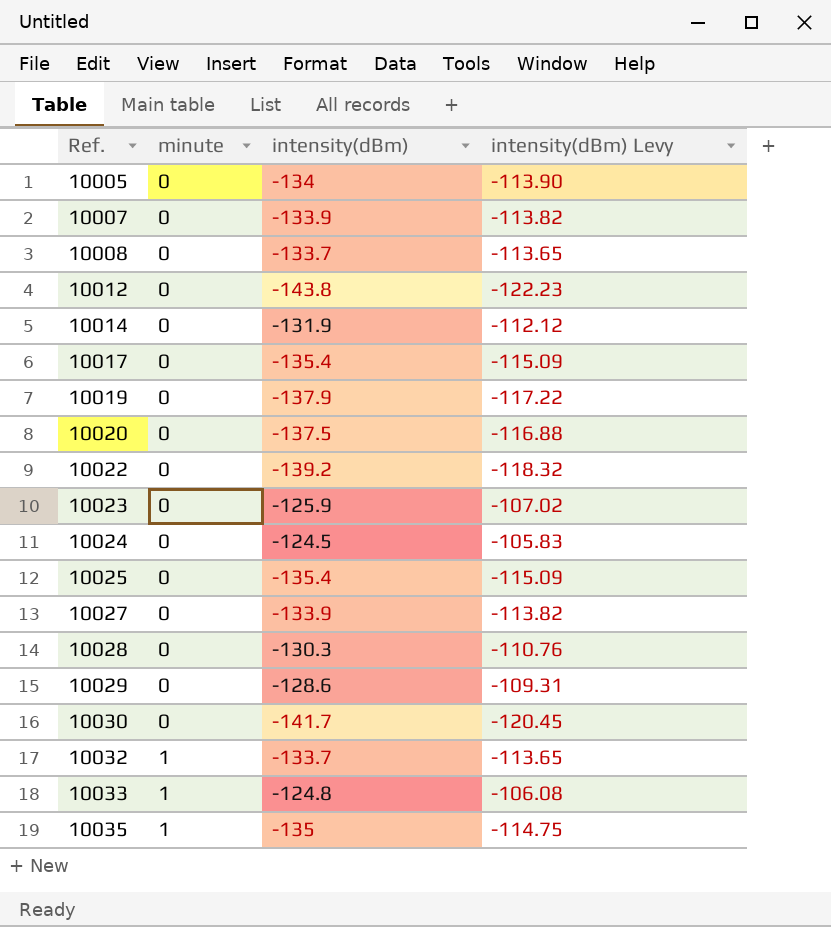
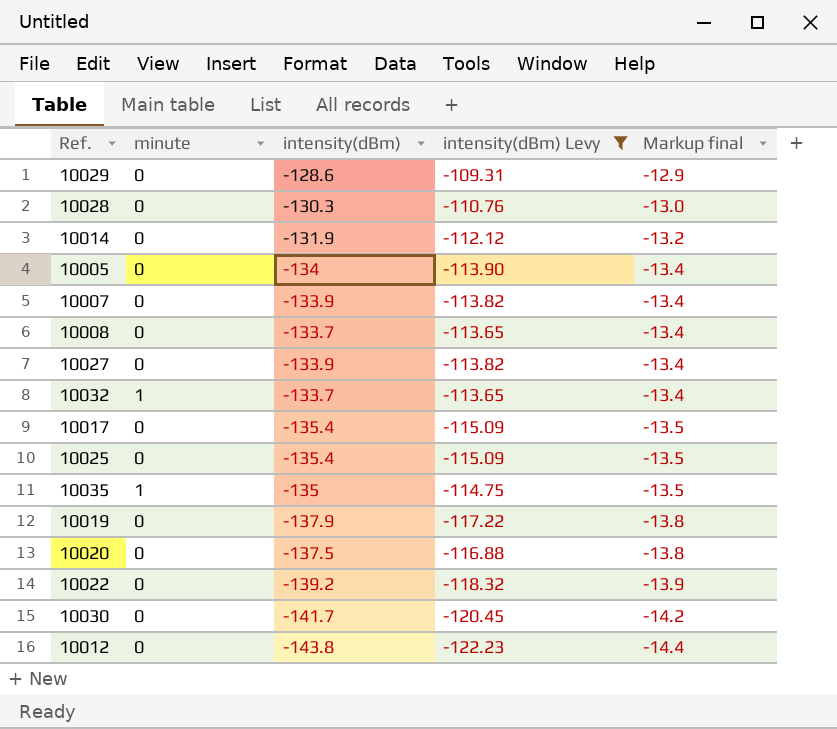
filter: none -> intensity(dBm) Levy <= -109.31
row order: Ref. ascending -> Markup final descending
column Markup final | formula: none -> [intensity(dBm)] * 0.1

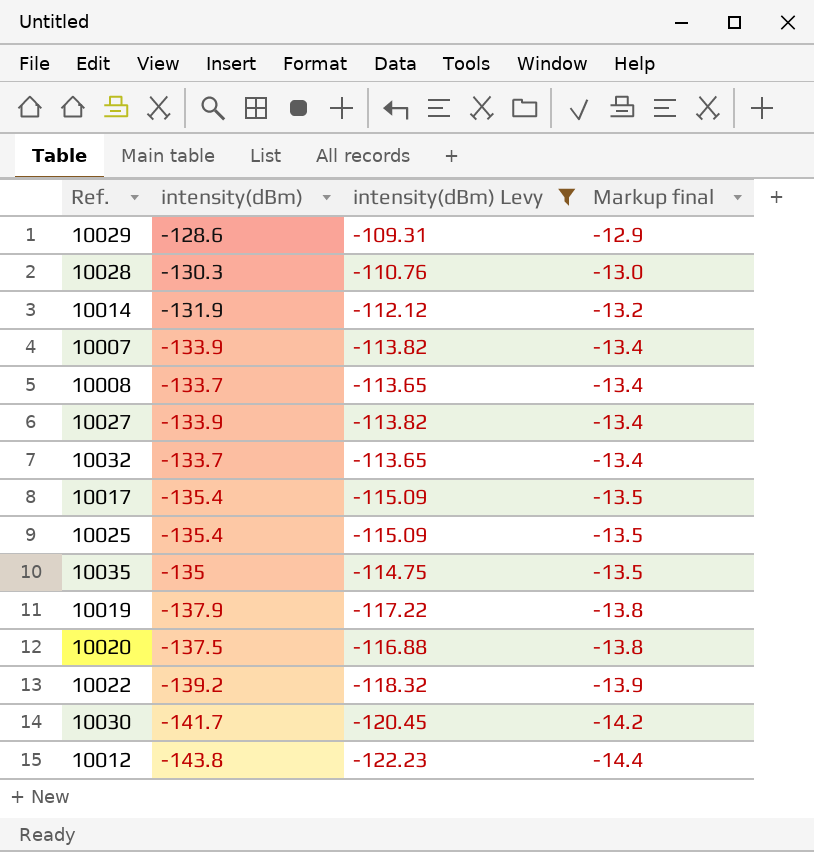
column minute | position: 2 -> none
row 10005: 0 | -134 | -113.90 | -13.4 -> none

